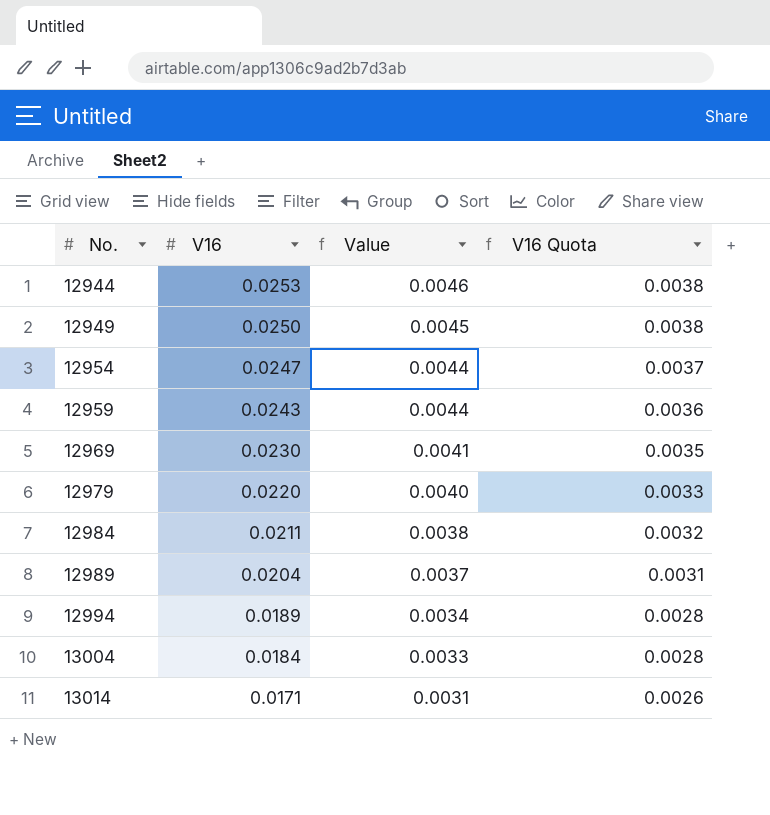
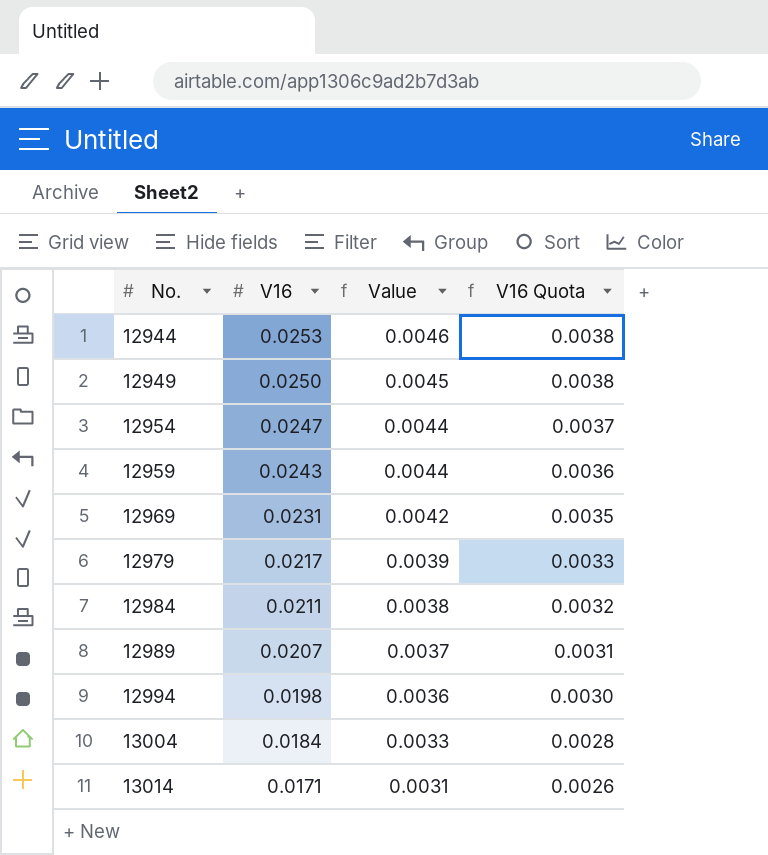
12969 | V16: 0.0230 -> 0.0231
12969 | Value: 0.0041 -> 0.0042
12979 | V16: 0.0220 -> 0.0217
12979 | Value: 0.0040 -> 0.0039
12989 | V16: 0.0204 -> 0.0207
12994 | V16: 0.0189 -> 0.0198
12994 | Value: 0.0034 -> 0.0036
12994 | V16 Quota: 0.0028 -> 0.0030

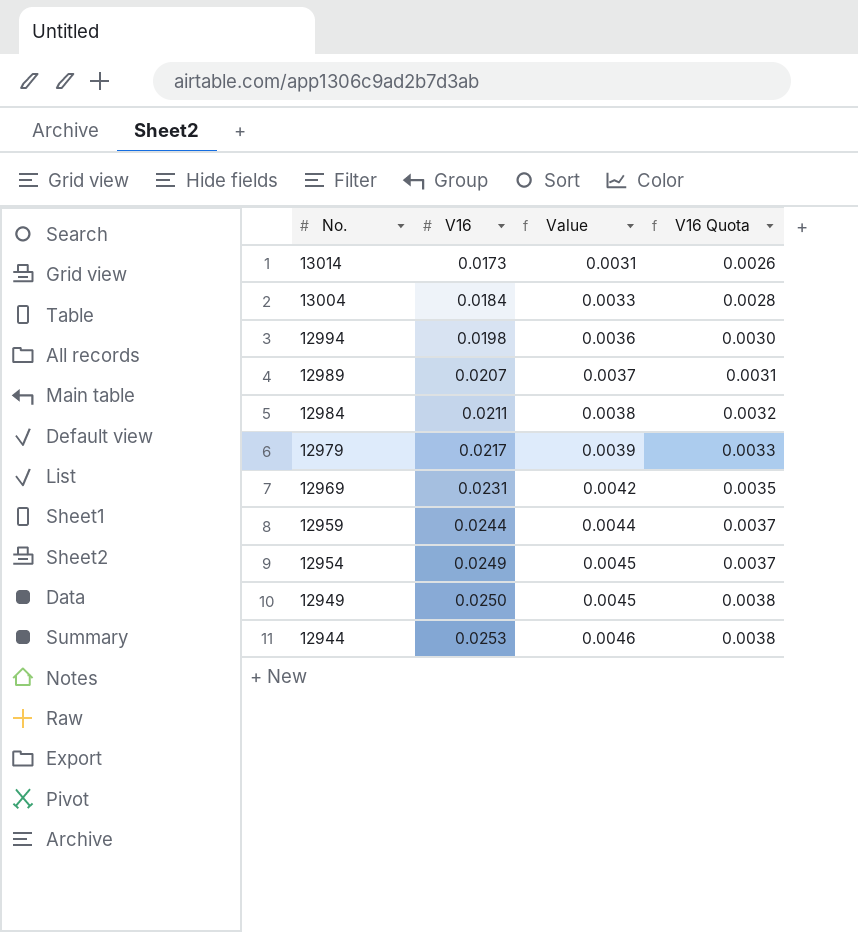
row order: No. ascending -> No. descending
13014 | V16: 0.0171 -> 0.0173
12959 | V16: 0.0243 -> 0.0244
12959 | V16 Quota: 0.0036 -> 0.0037
12954 | V16: 0.0247 -> 0.0249
12954 | Value: 0.0044 -> 0.0045

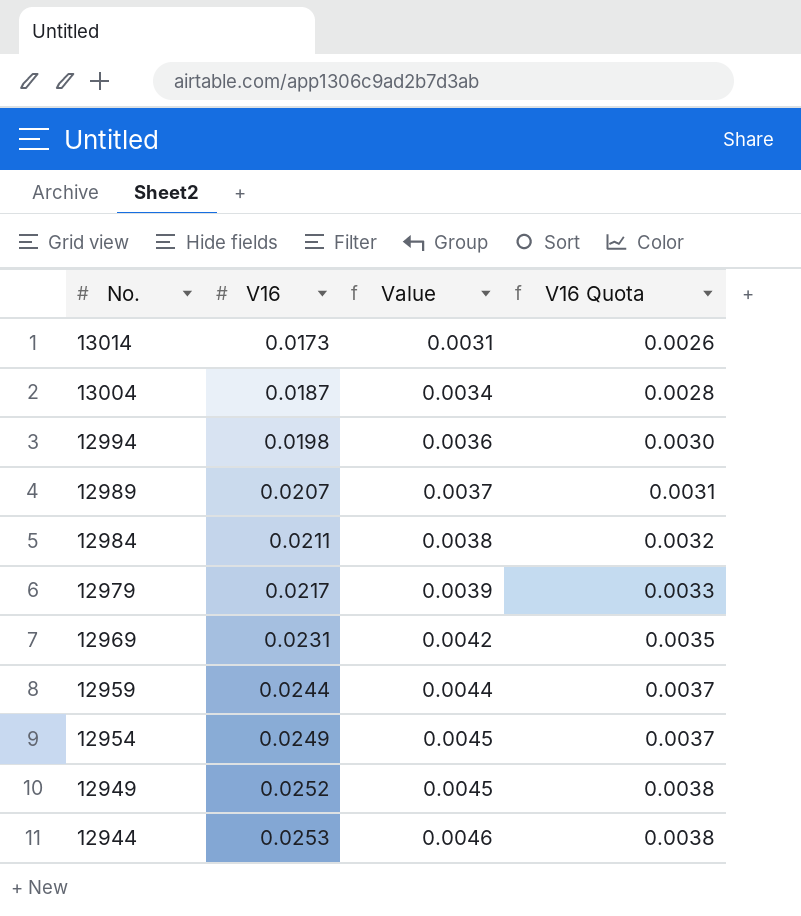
13004 | V16: 0.0184 -> 0.0187
13004 | Value: 0.0033 -> 0.0034
12949 | V16: 0.0250 -> 0.0252

